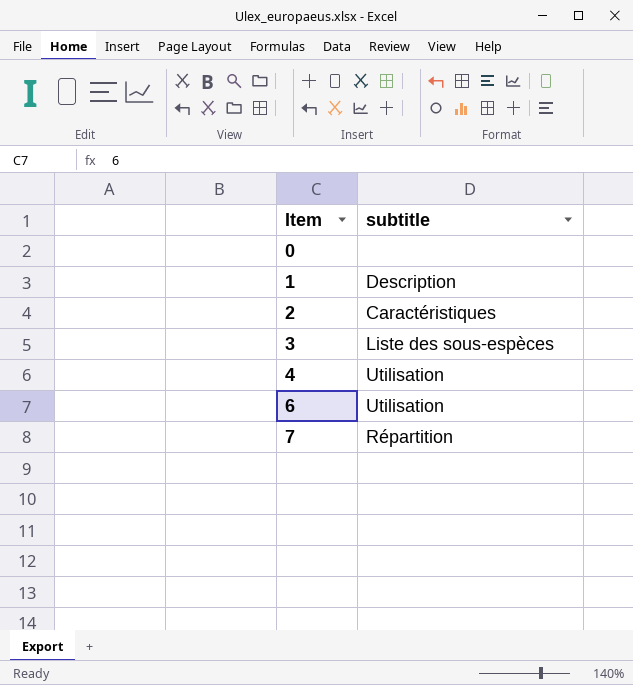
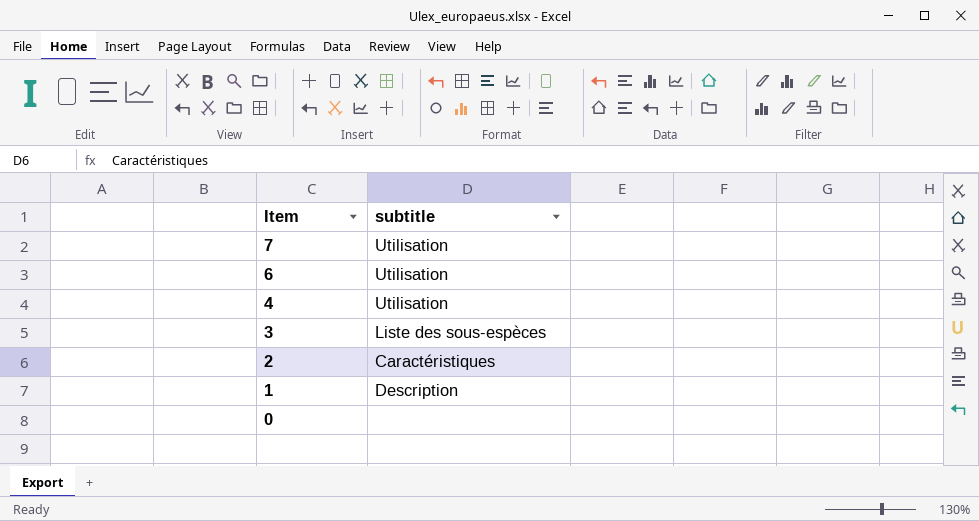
row order: Item ascending -> Item descending
7 | subtitle: Répartition -> Utilisation

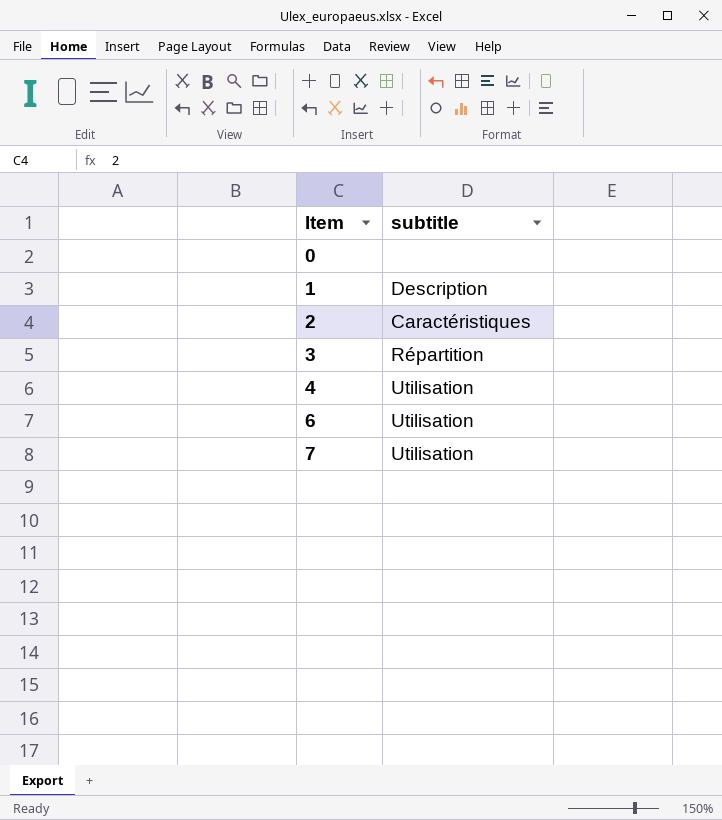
row order: Item descending -> Item ascending
3 | subtitle: Liste des sous-espèces -> Répartition

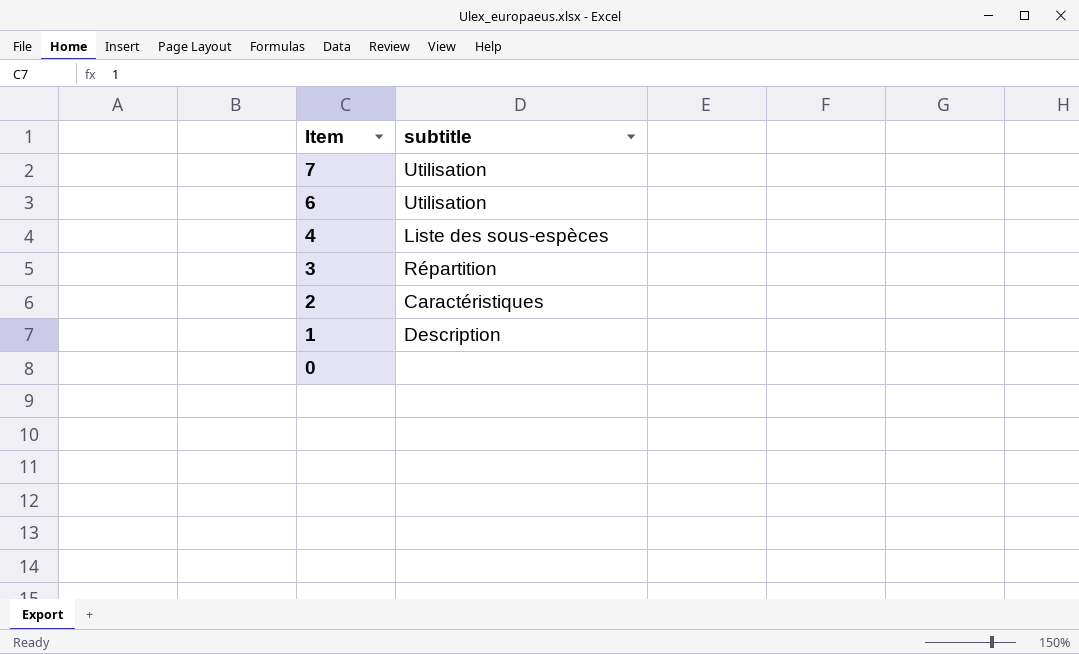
row order: Item ascending -> Item descending
4 | subtitle: Utilisation -> Liste des sous-espèces

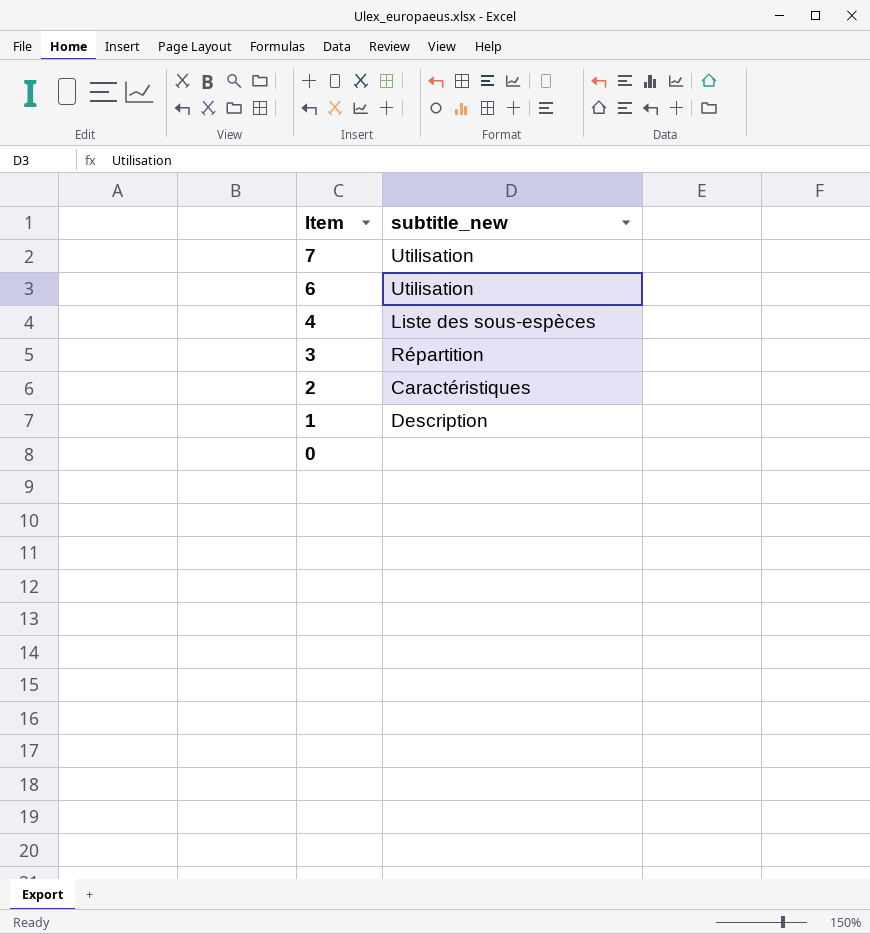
column name: subtitle -> subtitle_new

